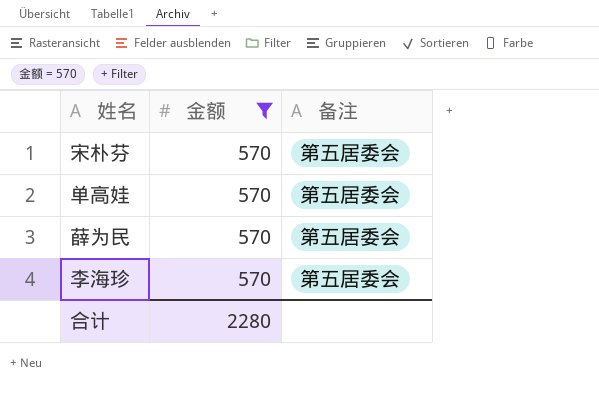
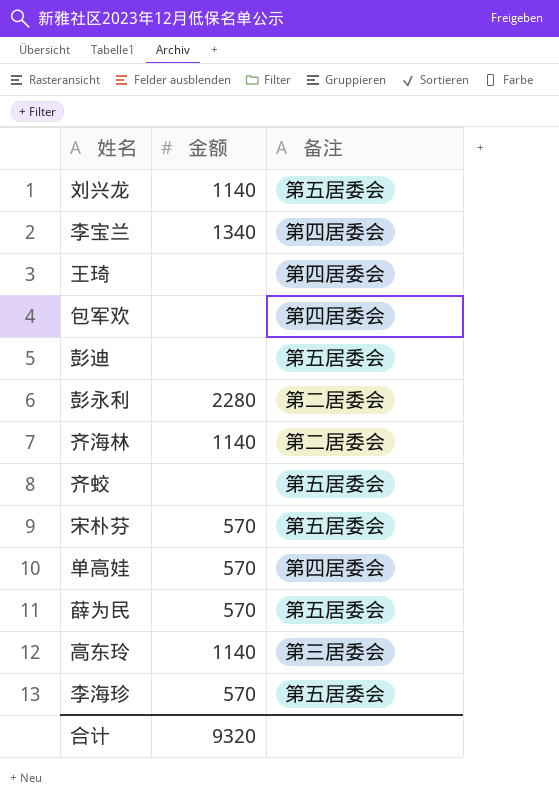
filter: 金额 = 570 -> none
单高娃 | 备注: 第五居委会 -> 第四居委会
合计 | 金额: 2280 -> 9320

